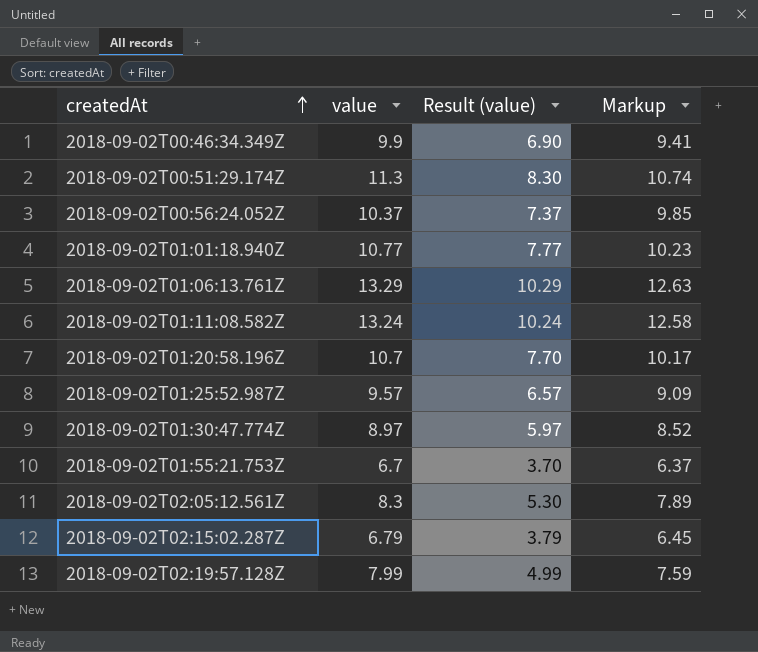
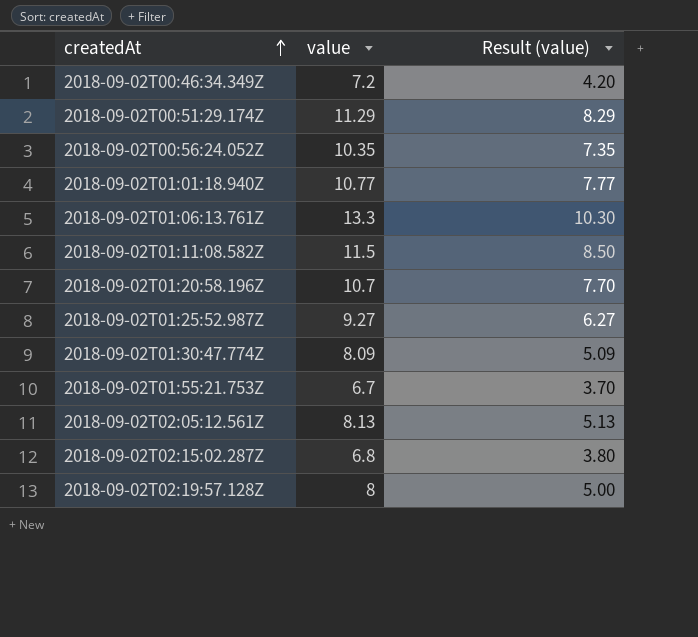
column Markup | formula: [value] * 0.95 -> none
2018-09-02T00:46:34.349Z | value: 9.9 -> 7.2
2018-09-02T00:46:34.349Z | Result (value): 6.90 -> 4.20
2018-09-02T00:51:29.174Z | value: 11.3 -> 11.29
2018-09-02T00:51:29.174Z | Result (value): 8.30 -> 8.29
2018-09-02T00:56:24.052Z | value: 10.37 -> 10.35
2018-09-02T00:56:24.052Z | Result (value): 7.37 -> 7.35
2018-09-02T01:06:13.761Z | value: 13.29 -> 13.3
2018-09-02T01:06:13.761Z | Result (value): 10.29 -> 10.30
2018-09-02T01:11:08.582Z | value: 13.24 -> 11.5
2018-09-02T01:11:08.582Z | Result (value): 10.24 -> 8.50
2018-09-02T01:25:52.987Z | value: 9.57 -> 9.27
2018-09-02T01:25:52.987Z | Result (value): 6.57 -> 6.27
2018-09-02T01:30:47.774Z | value: 8.97 -> 8.09
2018-09-02T01:30:47.774Z | Result (value): 5.97 -> 5.09
2018-09-02T02:05:12.561Z | value: 8.3 -> 8.13
2018-09-02T02:05:12.561Z | Result (value): 5.30 -> 5.13
2018-09-02T02:15:02.287Z | value: 6.79 -> 6.8
2018-09-02T02:15:02.287Z | Result (value): 3.79 -> 3.80
2018-09-02T02:19:57.128Z | value: 7.99 -> 8
2018-09-02T02:19:57.128Z | Result (value): 4.99 -> 5.00

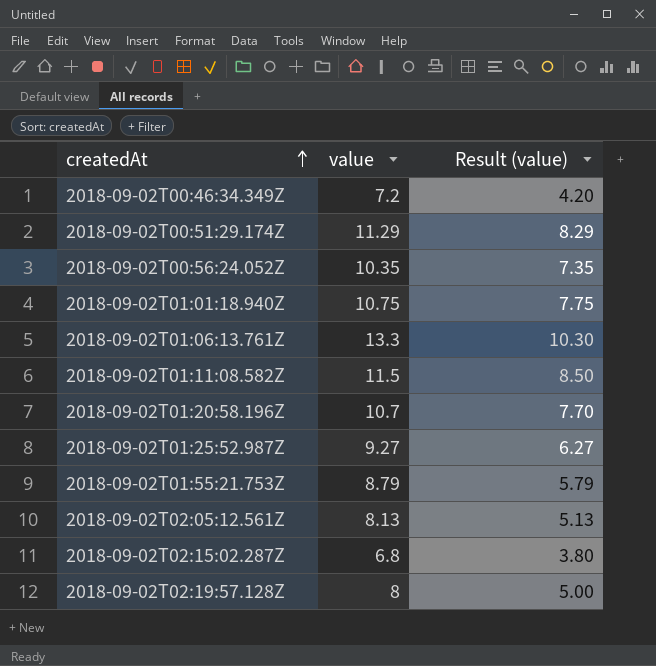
row 2018-09-02T01:30:47.774Z: 8.09 | 5.09 -> none
2018-09-02T01:01:18.940Z | value: 10.77 -> 10.75
2018-09-02T01:01:18.940Z | Result (value): 7.77 -> 7.75
2018-09-02T01:55:21.753Z | value: 6.7 -> 8.79
2018-09-02T01:55:21.753Z | Result (value): 3.70 -> 5.79

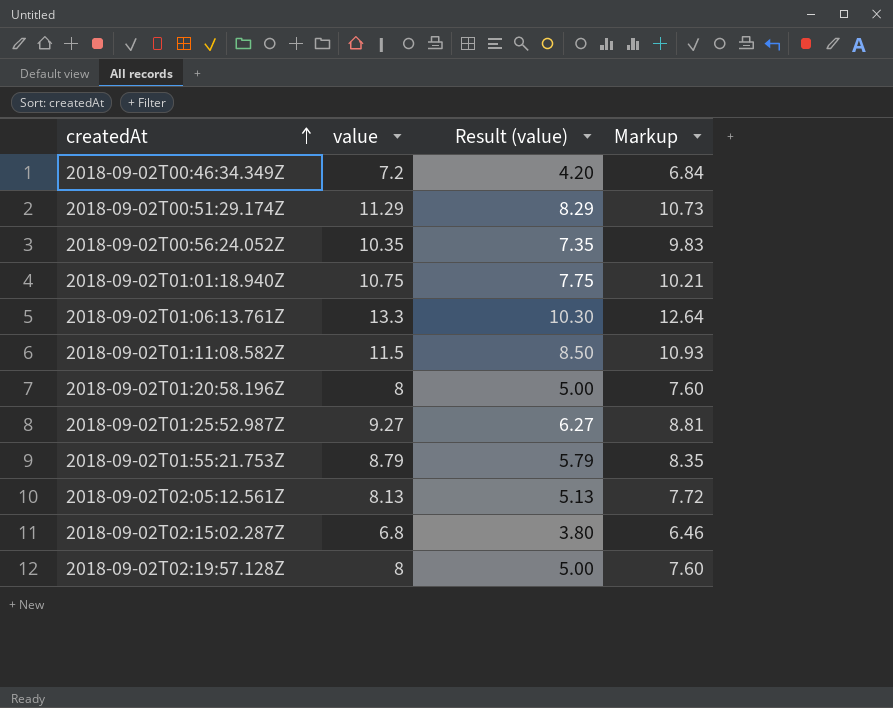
column Markup | formula: none -> [value] * 0.95
2018-09-02T01:20:58.196Z | value: 10.7 -> 8
2018-09-02T01:20:58.196Z | Result (value): 7.70 -> 5.00

